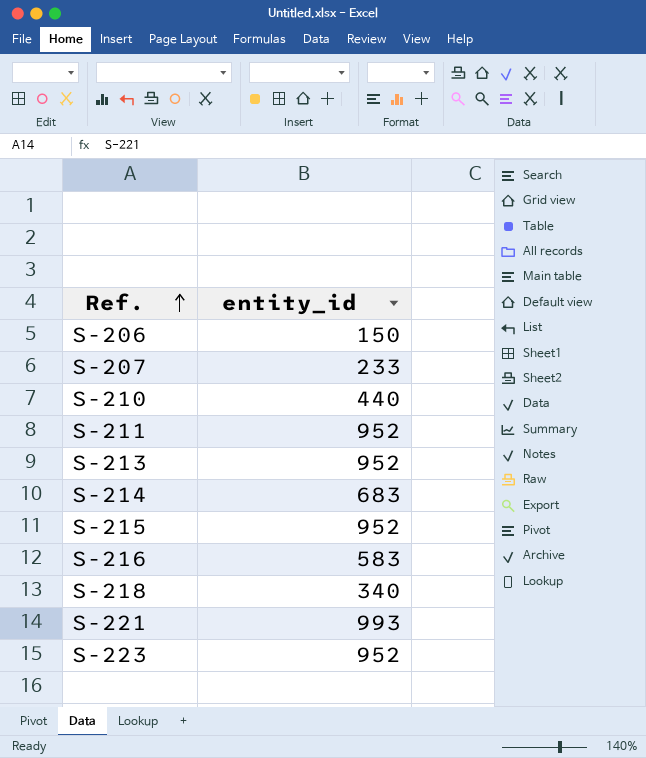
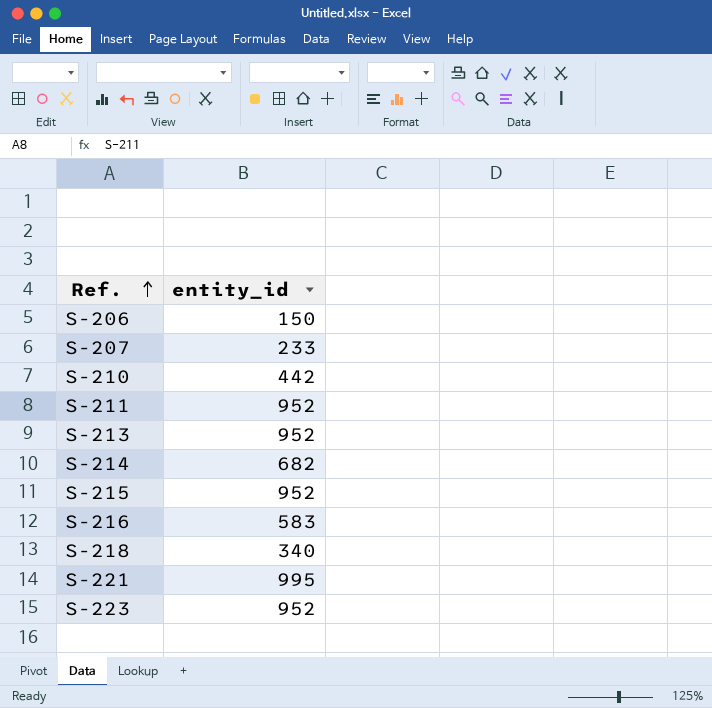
S-210 | entity_id: 440 -> 442
S-214 | entity_id: 683 -> 682
S-221 | entity_id: 993 -> 995

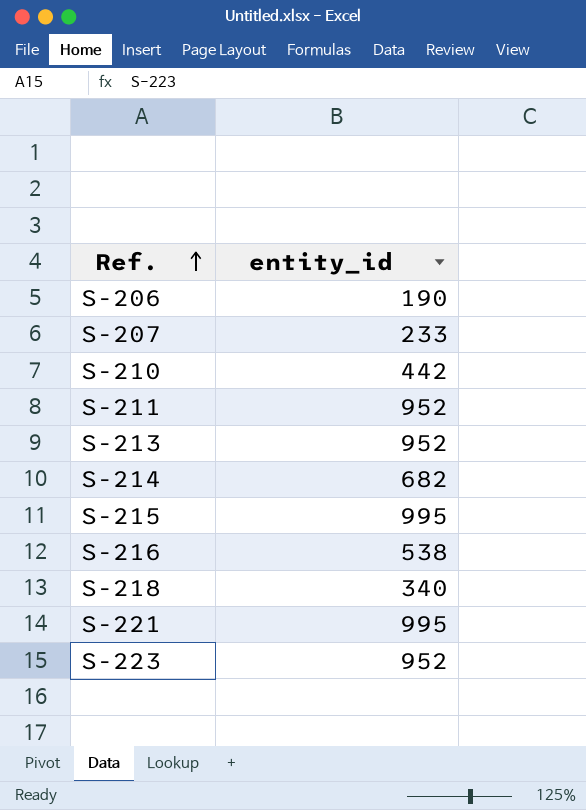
S-206 | entity_id: 150 -> 190
S-215 | entity_id: 952 -> 995
S-216 | entity_id: 583 -> 538

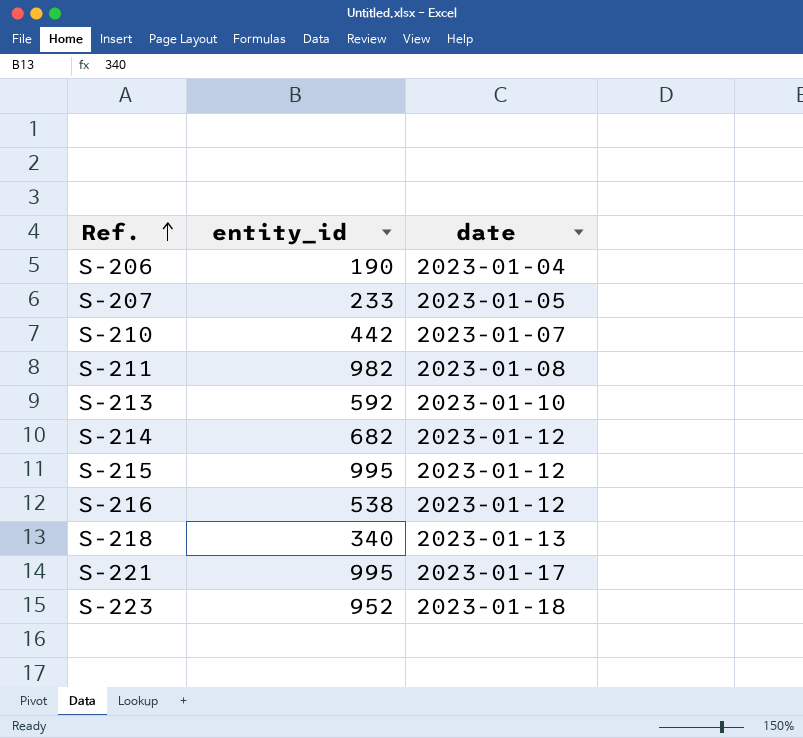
column date | position: none -> 3
S-211 | entity_id: 952 -> 982
S-213 | entity_id: 952 -> 592

